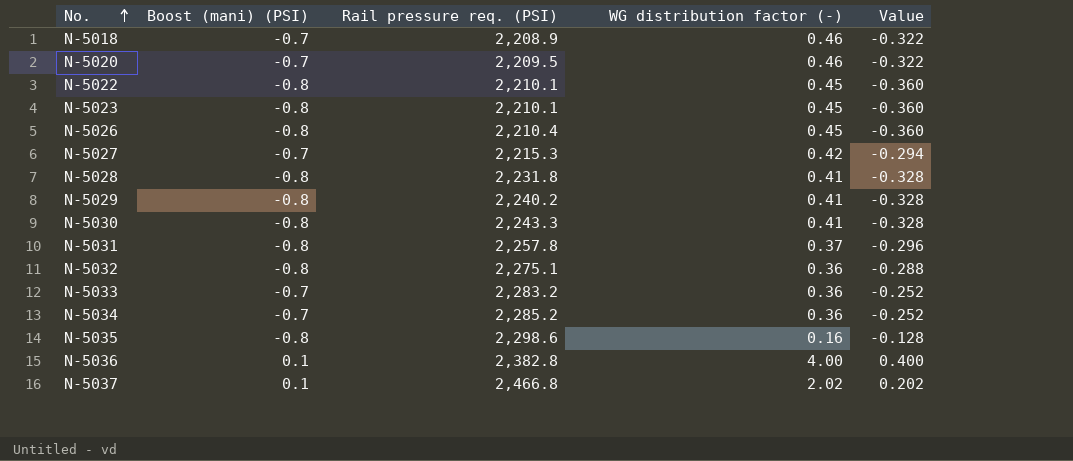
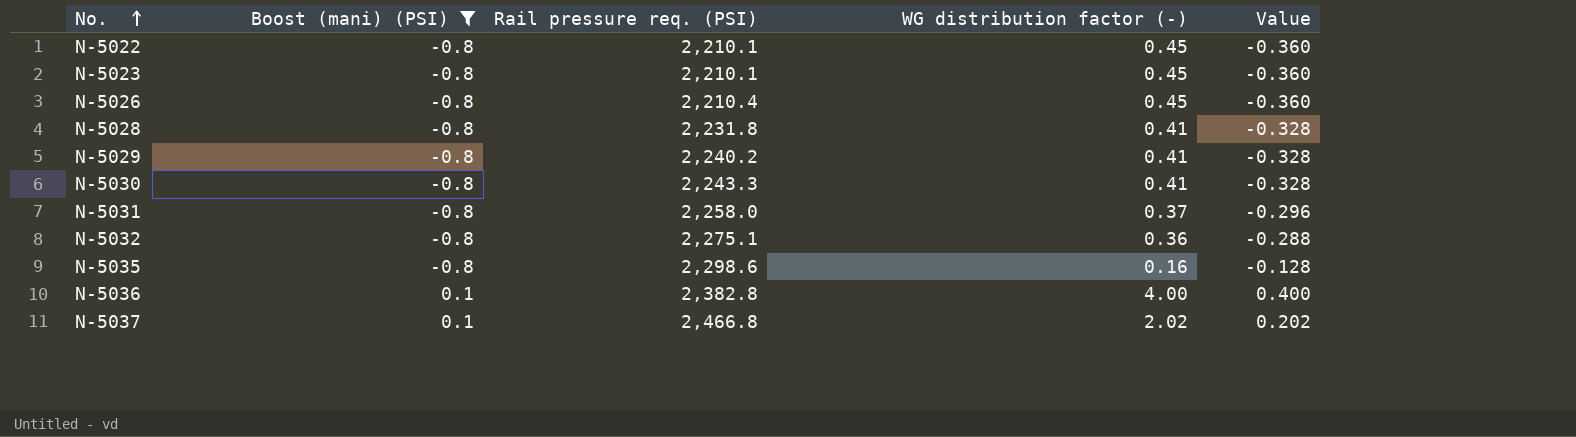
filter: none -> Boost (mani) (PSI) != -0.7
N-5031 | Rail pressure req. (PSI): 2,257.8 -> 2,258.0

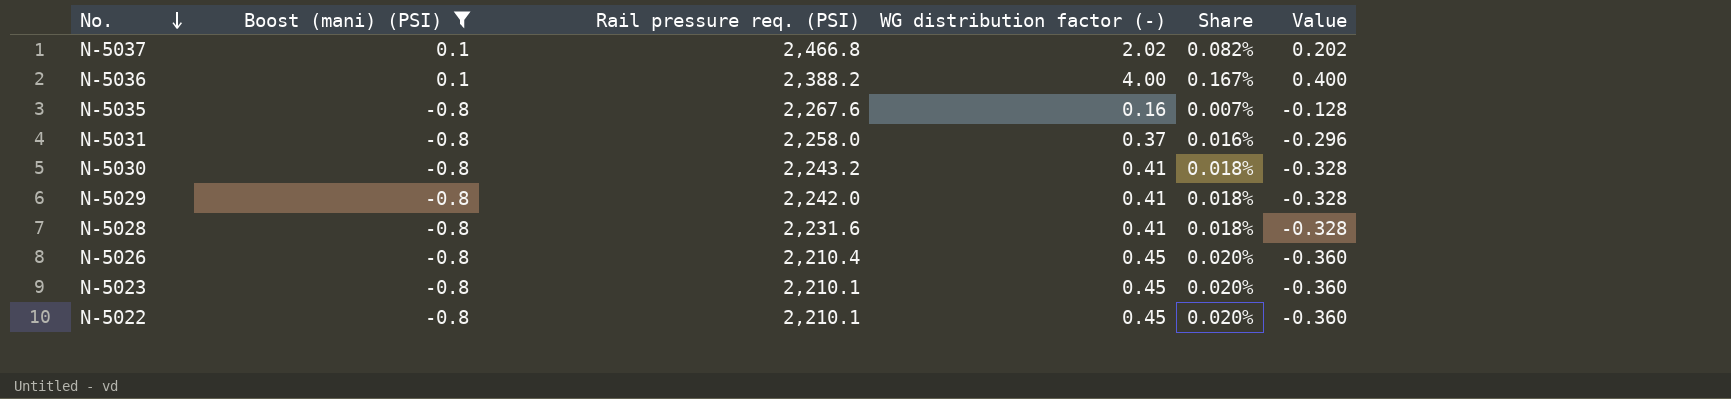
row order: No. ascending -> No. descending
column Share | formula: none -> [WG distribution factor (-)] / [Rail pressure req. (PSI)]
row N-5032: -0.8 | 2,275.1 | 0.36 | -0.288 -> none
N-5036 | Rail pressure req. (PSI): 2,382.8 -> 2,388.2
N-5035 | Rail pressure req. (PSI): 2,298.6 -> 2,267.6
N-5030 | Rail pressure req. (PSI): 2,243.3 -> 2,243.2
N-5029 | Rail pressure req. (PSI): 2,240.2 -> 2,242.0
N-5028 | Rail pressure req. (PSI): 2,231.8 -> 2,231.6

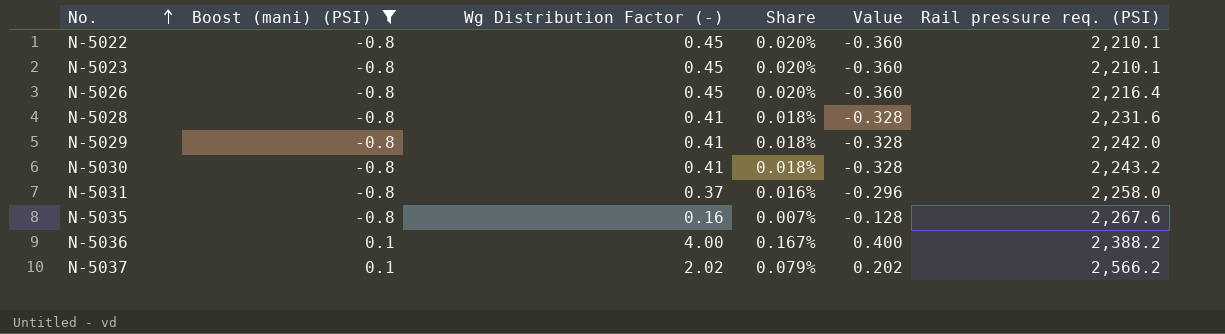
row order: No. descending -> No. ascending
column name: WG distribution factor (-) -> Wg Distribution Factor (-)
column Rail pressure req. (PSI) | position: 3 -> 6
N-5026 | Rail pressure req. (PSI): 2,210.4 -> 2,216.4
N-5037 | Share: 0.082% -> 0.079%
N-5037 | Rail pressure req. (PSI): 2,466.8 -> 2,566.2

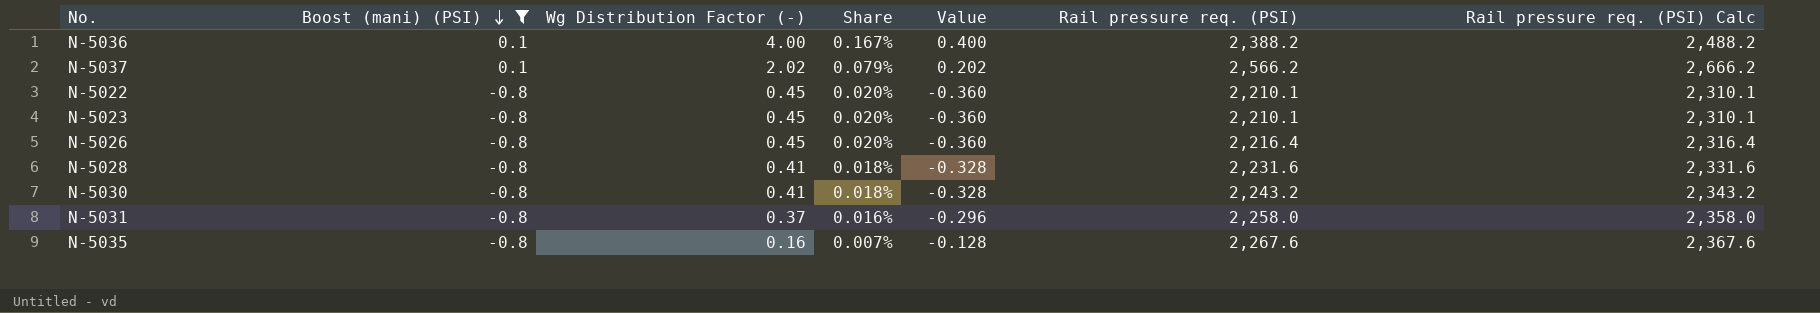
row order: No. ascending -> Boost (mani) (PSI) descending
column Rail pressure req. (PSI) Calc | formula: none -> [Rail pressure req. (PSI)] + 100
row N-5029: -0.8 | 0.41 | 0.018% | -0.328 | 2,242.0 -> none

